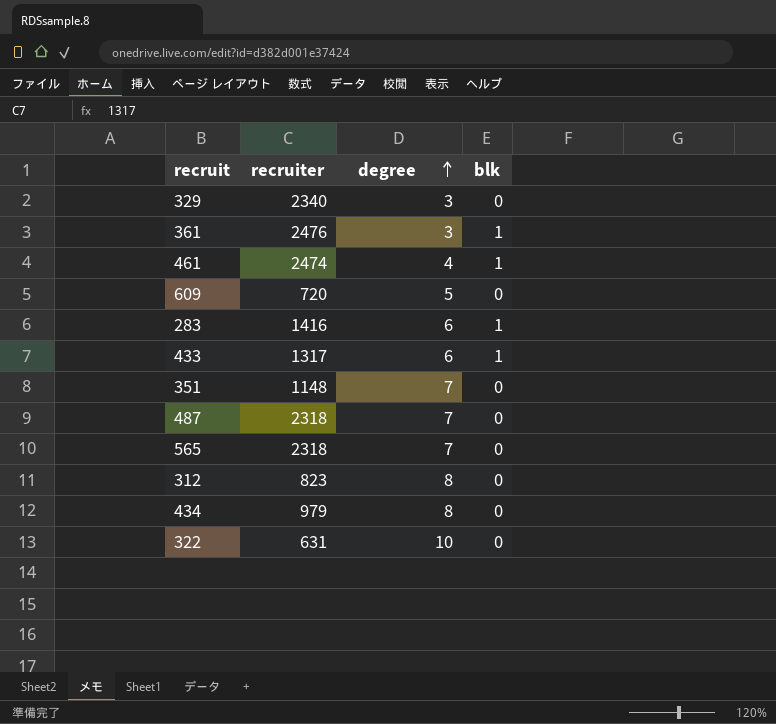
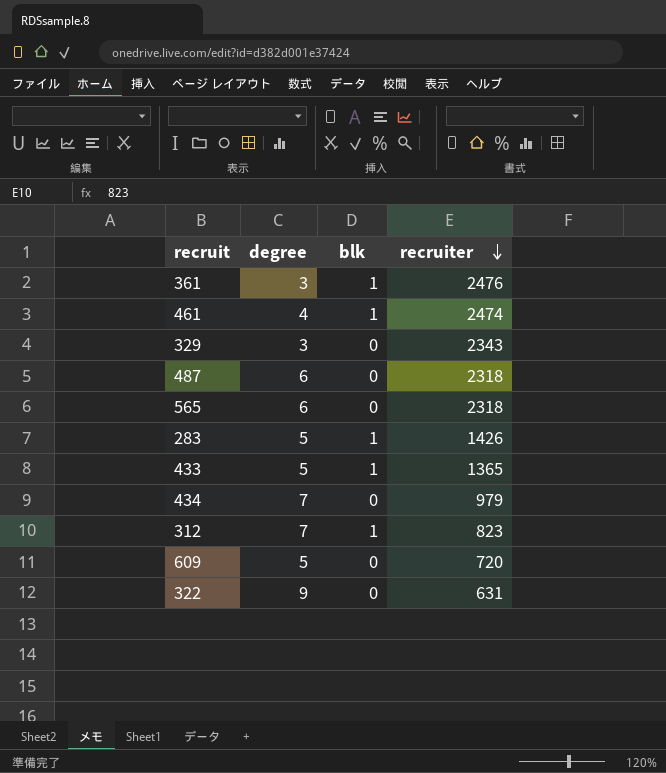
row order: degree ascending -> recruiter descending
column recruiter | position: 2 -> 4
row 351: 1148 | 7 | 0 -> none
329 | recruiter: 2340 -> 2343
487 | degree: 7 -> 6
565 | degree: 7 -> 6
283 | degree: 6 -> 5
283 | recruiter: 1416 -> 1426
433 | degree: 6 -> 5
433 | recruiter: 1317 -> 1365
434 | degree: 8 -> 7
312 | degree: 8 -> 7
312 | blk: 0 -> 1
322 | degree: 10 -> 9

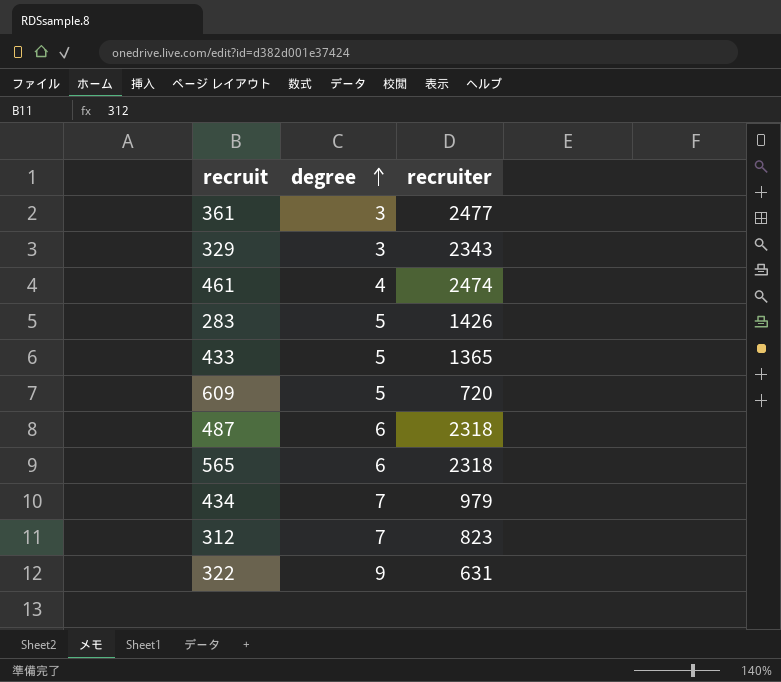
row order: recruiter descending -> degree ascending
column blk | position: 3 -> none
361 | recruiter: 2476 -> 2477

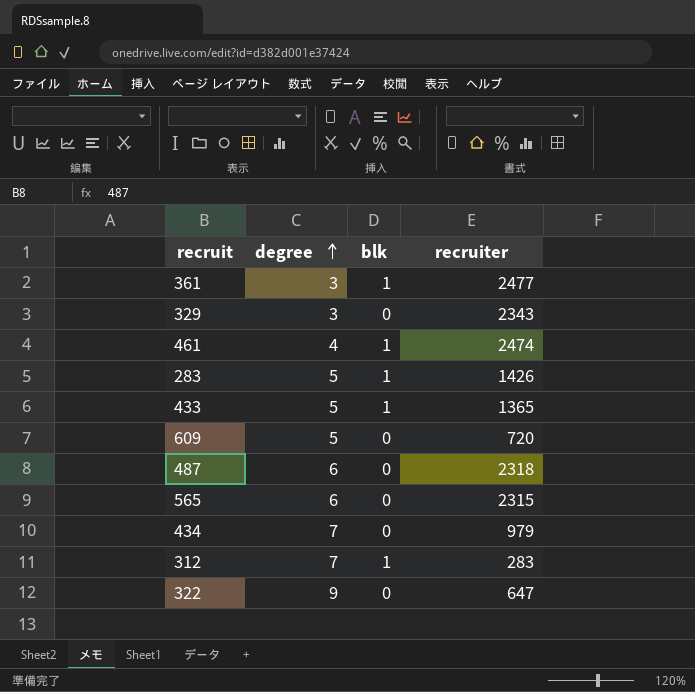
column blk | position: none -> 3
565 | recruiter: 2318 -> 2315
312 | recruiter: 823 -> 283
322 | recruiter: 631 -> 647

